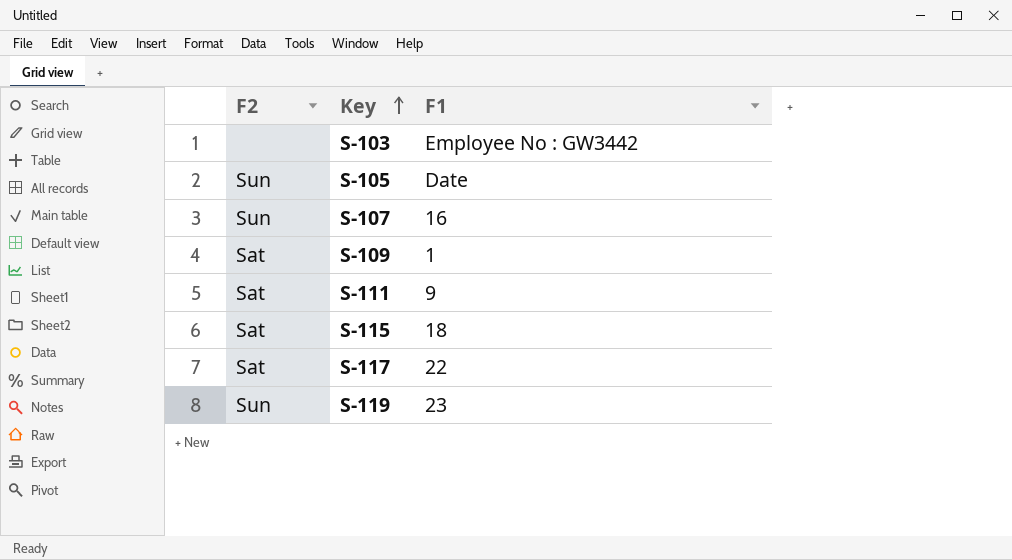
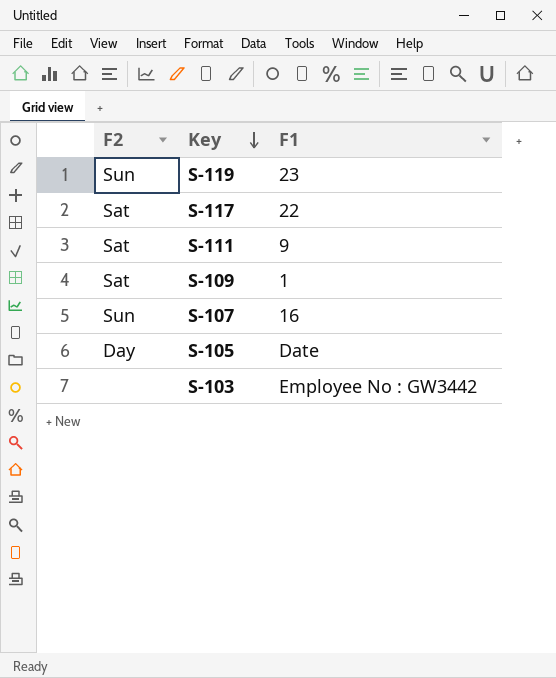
row order: Key ascending -> Key descending
row S-115: Sat | 18 -> none
S-105 | F2: Sun -> Day

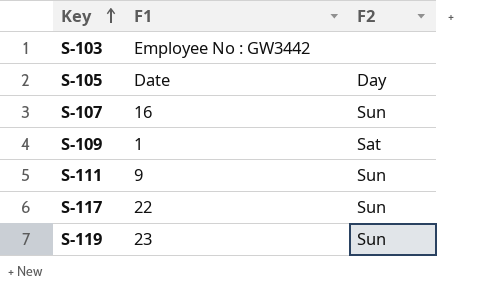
row order: Key descending -> Key ascending
column F2 | position: 1 -> 3
S-111 | F2: Sat -> Sun
S-117 | F2: Sat -> Sun

